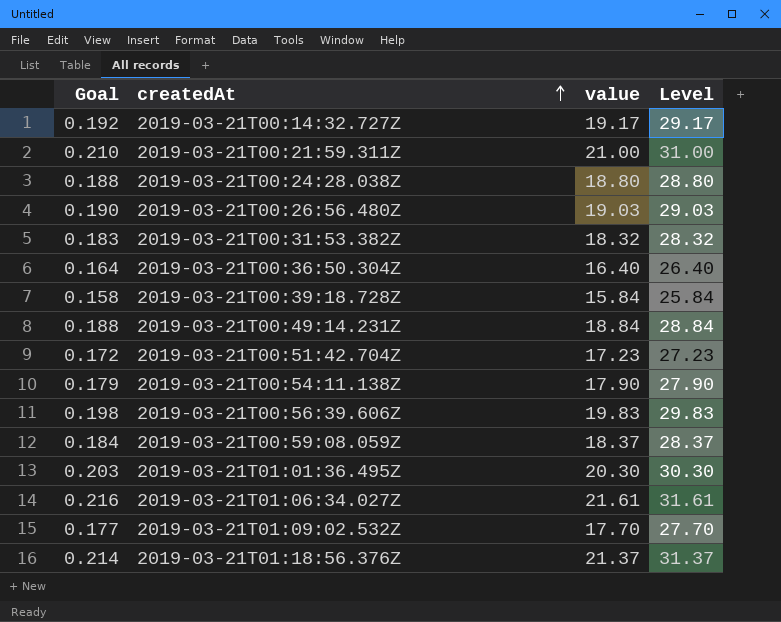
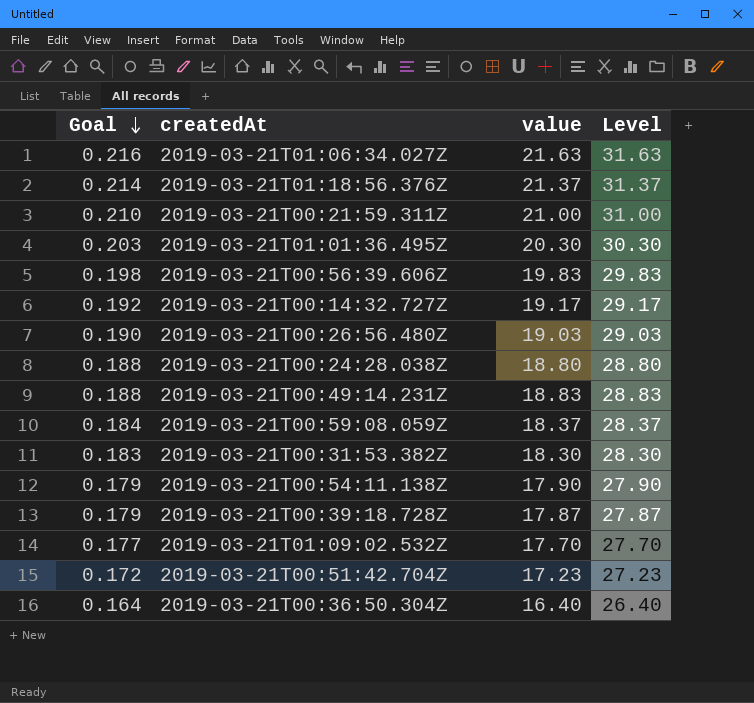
row order: createdAt ascending -> Goal descending
2019-03-21T01:06:34.027Z | value: 21.61 -> 21.63
2019-03-21T01:06:34.027Z | Level: 31.61 -> 31.63
2019-03-21T00:49:14.231Z | value: 18.84 -> 18.83
2019-03-21T00:49:14.231Z | Level: 28.84 -> 28.83
2019-03-21T00:31:53.382Z | value: 18.32 -> 18.30
2019-03-21T00:31:53.382Z | Level: 28.32 -> 28.30
2019-03-21T00:39:18.728Z | Goal: 0.158 -> 0.179
2019-03-21T00:39:18.728Z | value: 15.84 -> 17.87
2019-03-21T00:39:18.728Z | Level: 25.84 -> 27.87

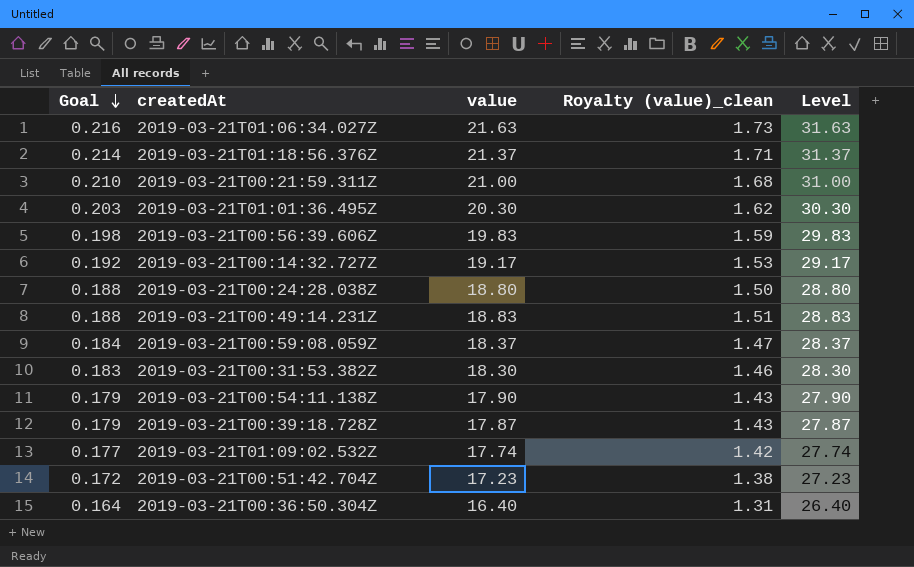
column Royalty (value)_clean | formula: none -> [value] * 0.08
row 2019-03-21T00:26:56.480Z: 0.190 | 19.03 | 29.03 -> none
2019-03-21T01:09:02.532Z | value: 17.70 -> 17.74
2019-03-21T01:09:02.532Z | Level: 27.70 -> 27.74

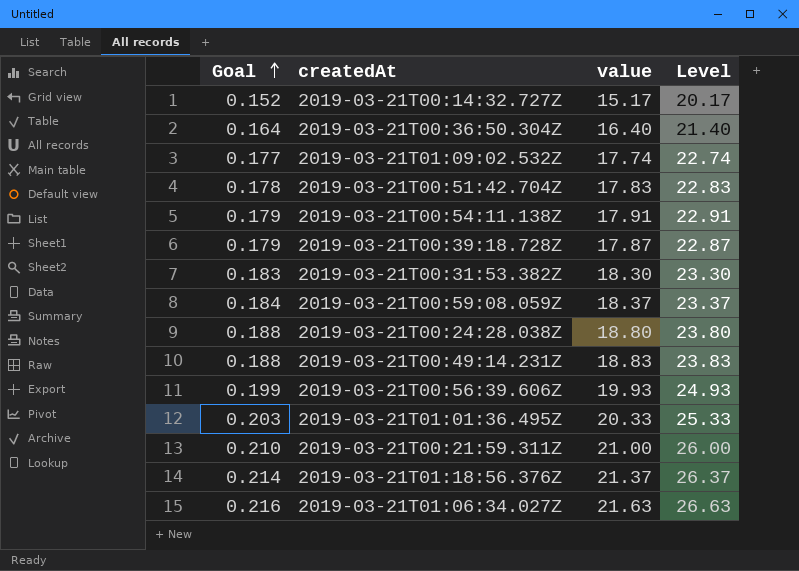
row order: Goal descending -> Goal ascending
column Royalty (value)_clean | formula: [value] * 0.08 -> none
column Level | formula: [value] + 10 -> [value] + 5
2019-03-21T00:14:32.727Z | Goal: 0.192 -> 0.152
2019-03-21T00:14:32.727Z | value: 19.17 -> 15.17
2019-03-21T00:51:42.704Z | Goal: 0.172 -> 0.178
2019-03-21T00:51:42.704Z | value: 17.23 -> 17.83
2019-03-21T00:54:11.138Z | value: 17.90 -> 17.91
2019-03-21T00:56:39.606Z | Goal: 0.198 -> 0.199
2019-03-21T00:56:39.606Z | value: 19.83 -> 19.93
2019-03-21T01:01:36.495Z | value: 20.30 -> 20.33

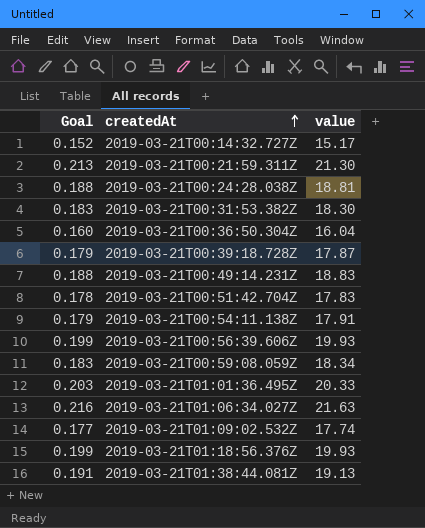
row order: Goal ascending -> createdAt ascending
column Level | formula: [value] + 5 -> none
2019-03-21T00:21:59.311Z | Goal: 0.210 -> 0.213
2019-03-21T00:21:59.311Z | value: 21.00 -> 21.30
2019-03-21T00:24:28.038Z | value: 18.80 -> 18.81
2019-03-21T00:36:50.304Z | Goal: 0.164 -> 0.160
2019-03-21T00:36:50.304Z | value: 16.40 -> 16.04
2019-03-21T00:59:08.059Z | Goal: 0.184 -> 0.183
2019-03-21T00:59:08.059Z | value: 18.37 -> 18.34
2019-03-21T01:18:56.376Z | Goal: 0.214 -> 0.199
2019-03-21T01:18:56.376Z | value: 21.37 -> 19.93
row 2019-03-21T01:38:44.081Z: none -> 0.191 | 19.13

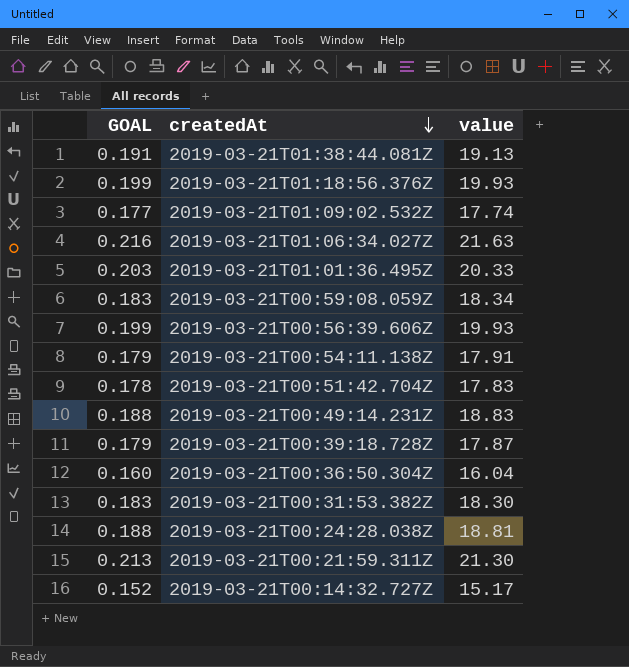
row order: createdAt ascending -> createdAt descending
column name: Goal -> GOAL

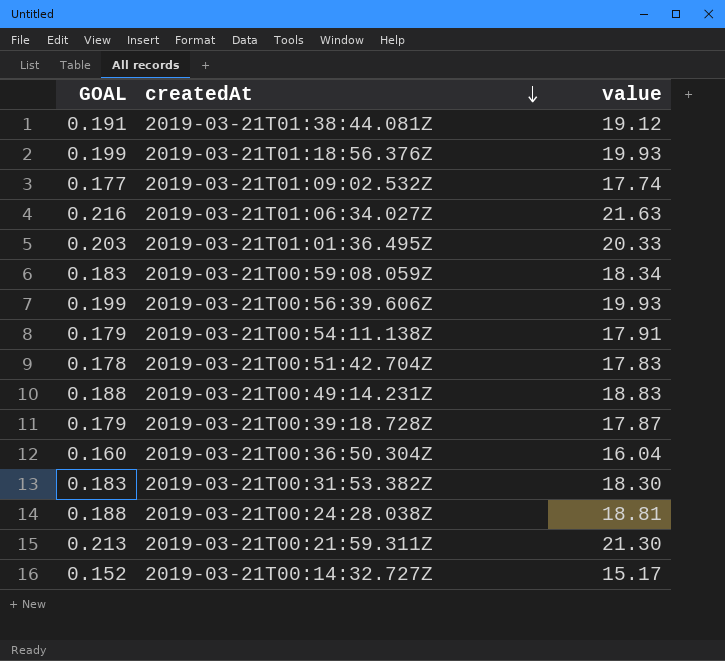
2019-03-21T01:38:44.081Z | value: 19.13 -> 19.12

